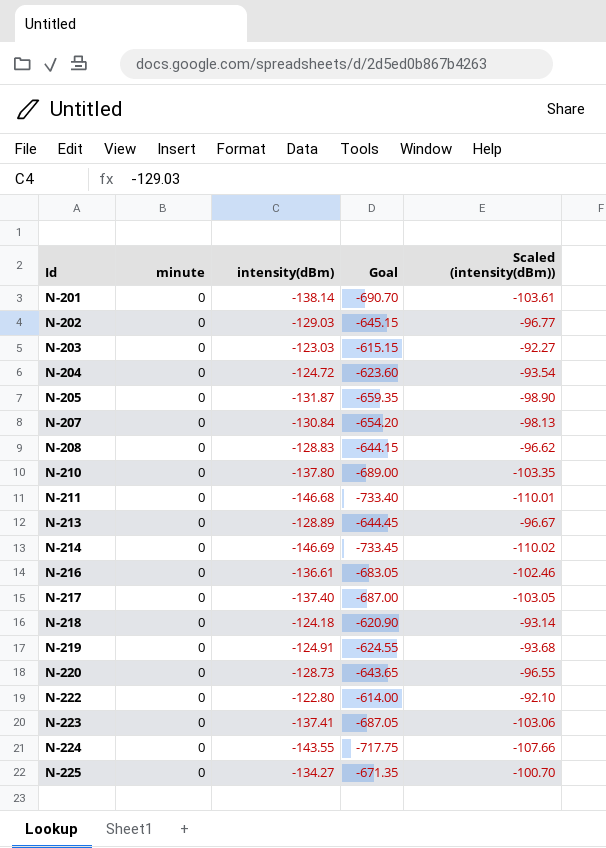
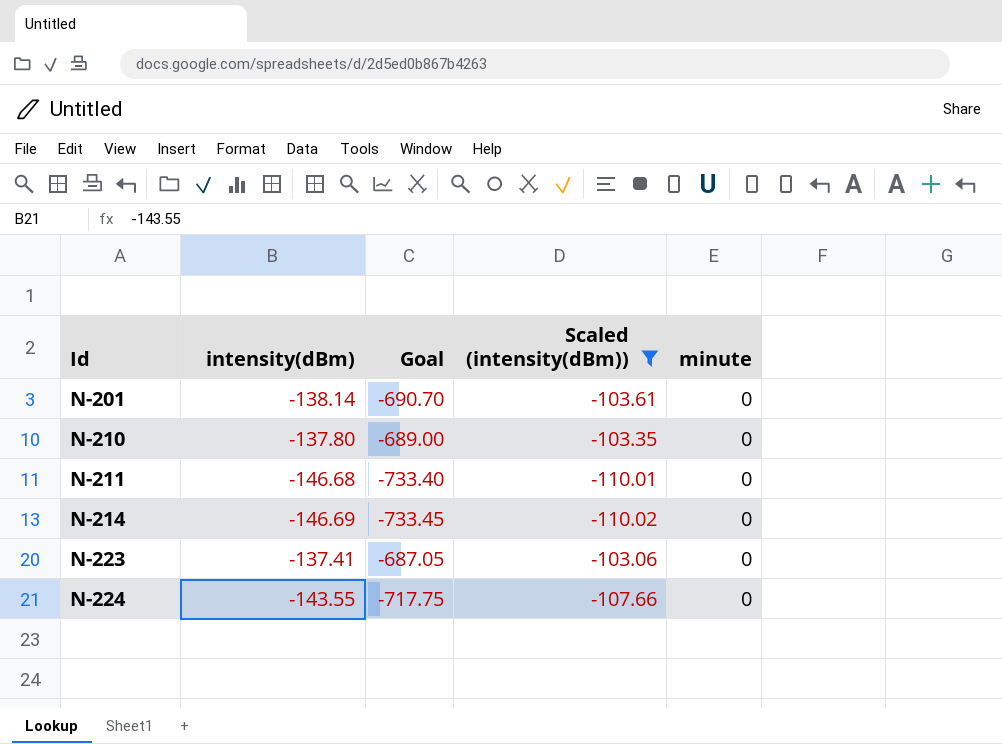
filter: none -> Scaled (intensity(dBm)) <= -103.06
column minute | position: 2 -> 5

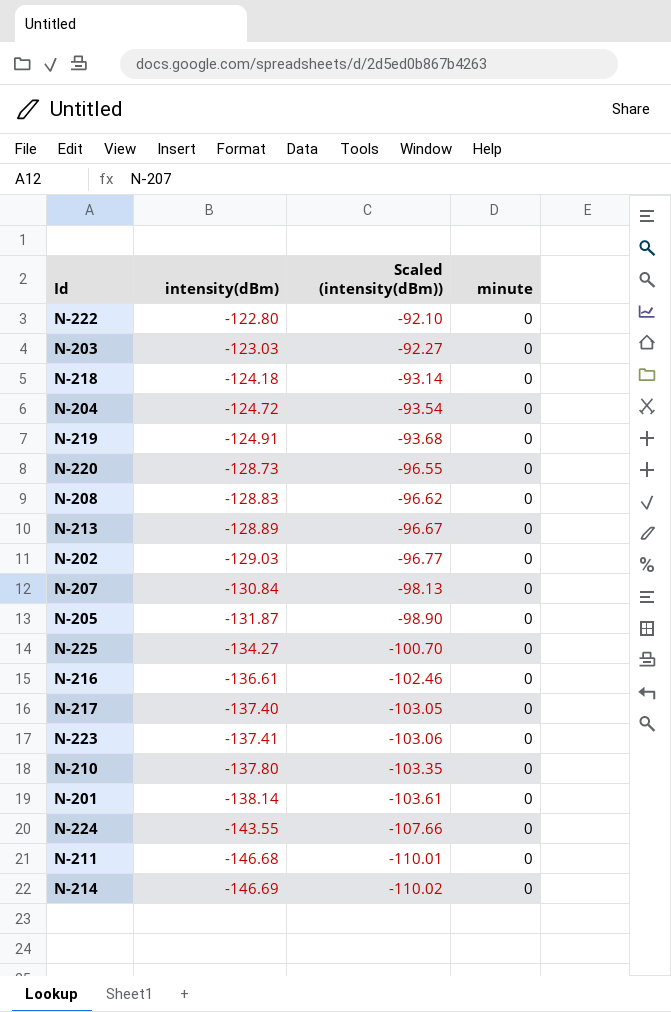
filter: Scaled (intensity(dBm)) <= -103.06 -> none
row order: Id ascending -> intensity(dBm) descending
column Goal | formula: [intensity(dBm)] * 5 -> none

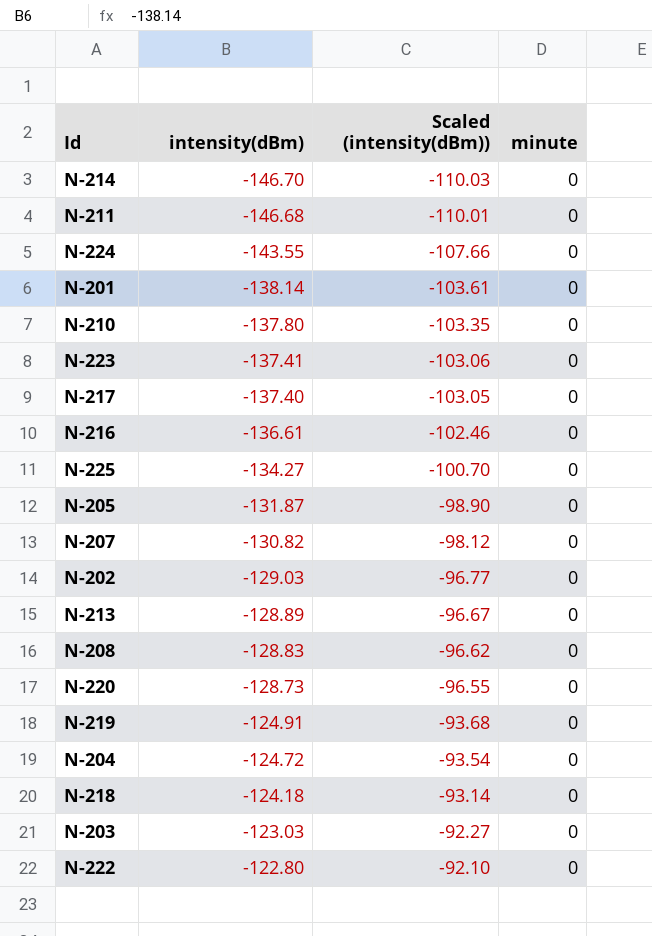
row order: intensity(dBm) descending -> intensity(dBm) ascending
N-214 | intensity(dBm): -146.69 -> -146.70
N-214 | Scaled (intensity(dBm)): -110.02 -> -110.03
N-207 | intensity(dBm): -130.84 -> -130.82
N-207 | Scaled (intensity(dBm)): -98.13 -> -98.12

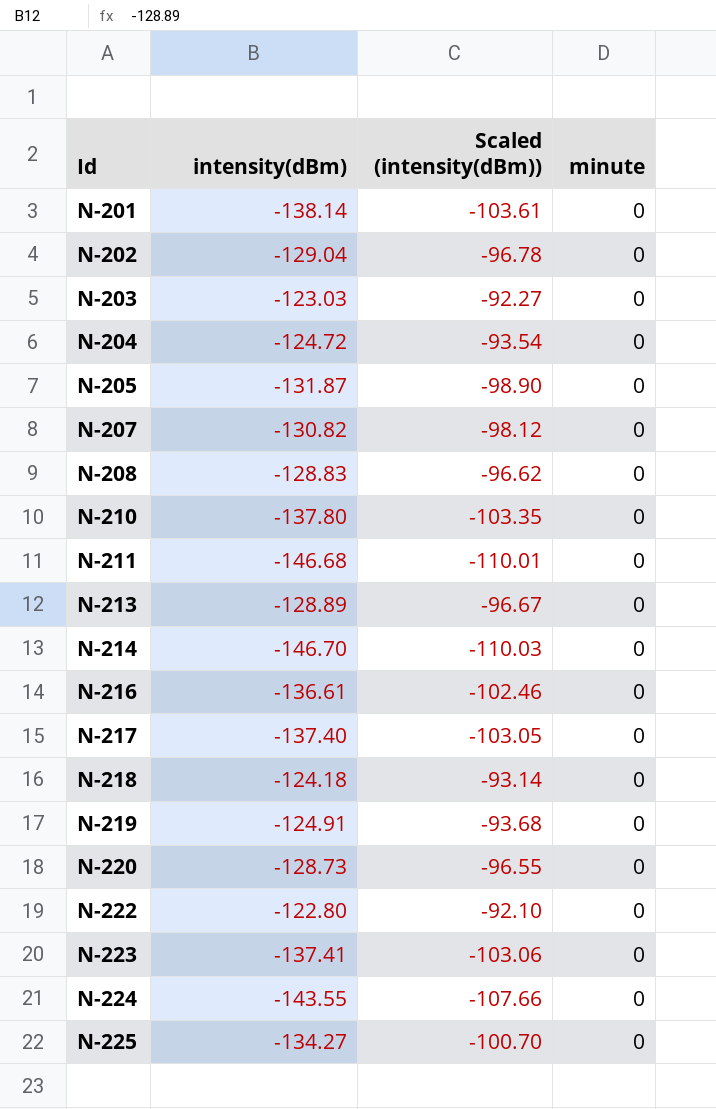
row order: intensity(dBm) ascending -> Id ascending
N-202 | intensity(dBm): -129.03 -> -129.04
N-202 | Scaled (intensity(dBm)): -96.77 -> -96.78

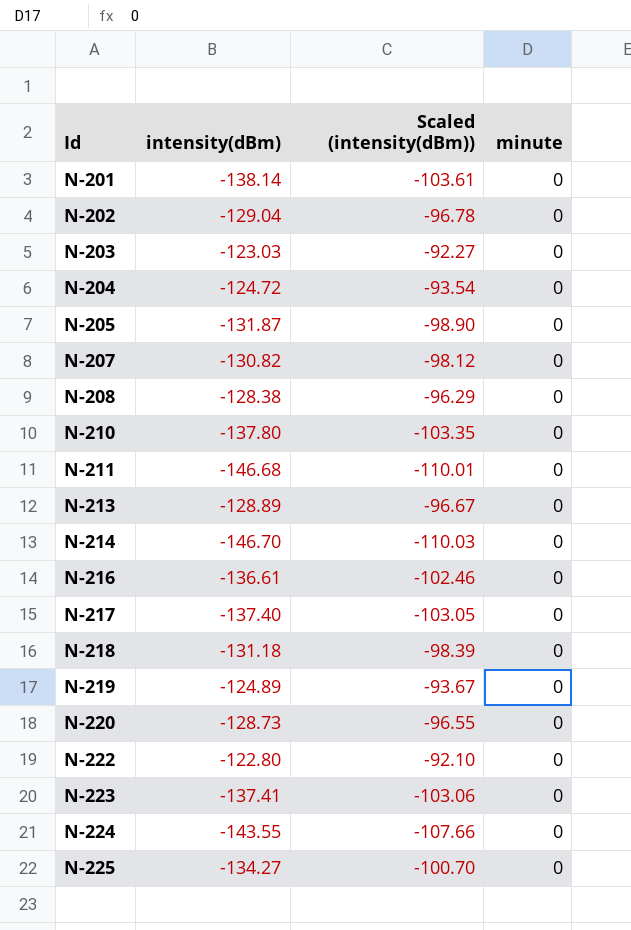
N-208 | intensity(dBm): -128.83 -> -128.38
N-208 | Scaled (intensity(dBm)): -96.62 -> -96.29
N-218 | intensity(dBm): -124.18 -> -131.18
N-218 | Scaled (intensity(dBm)): -93.14 -> -98.39
N-219 | intensity(dBm): -124.91 -> -124.89
N-219 | Scaled (intensity(dBm)): -93.68 -> -93.67

